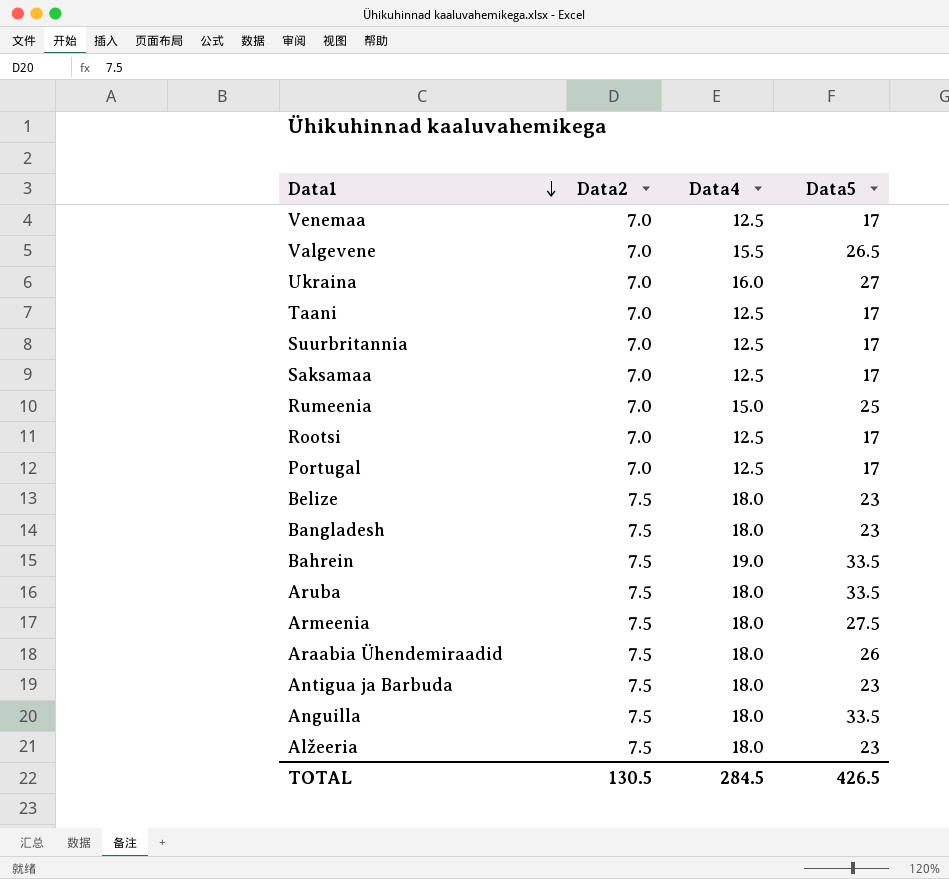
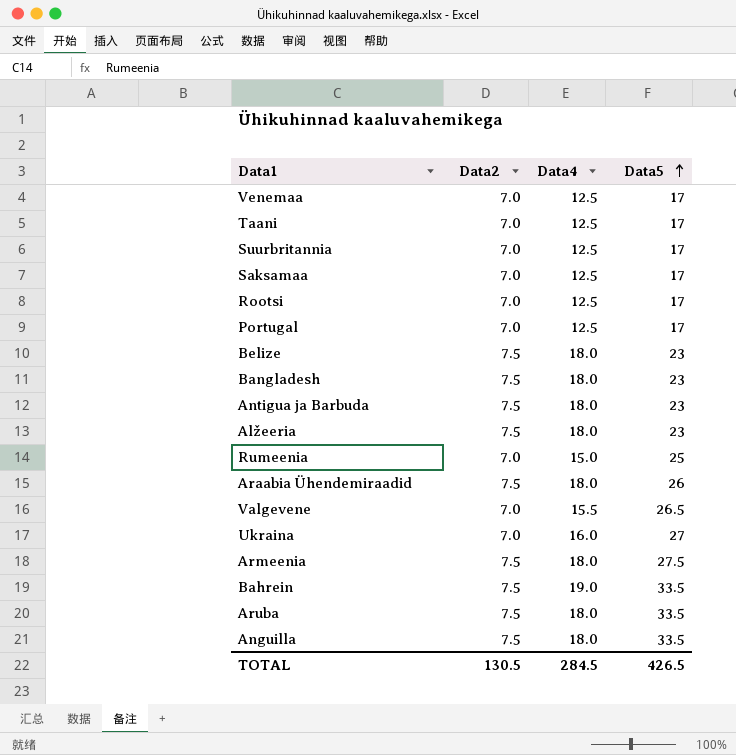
row order: Data1 descending -> Data5 ascending

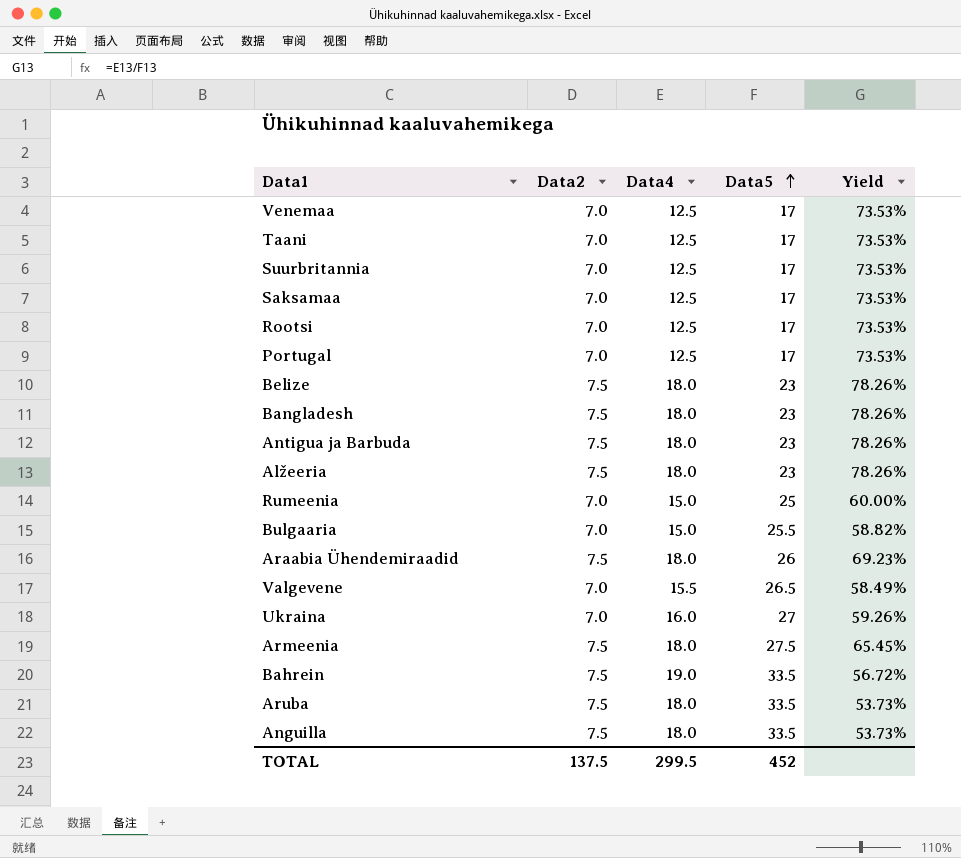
column Yield | formula: none -> [Data4] / [Data5]
row Bulgaaria: none -> 7.0 | 15.0 | 25.5 | 58.82%
TOTAL | Data2: 130.5 -> 137.5
TOTAL | Data4: 284.5 -> 299.5
TOTAL | Data5: 426.5 -> 452

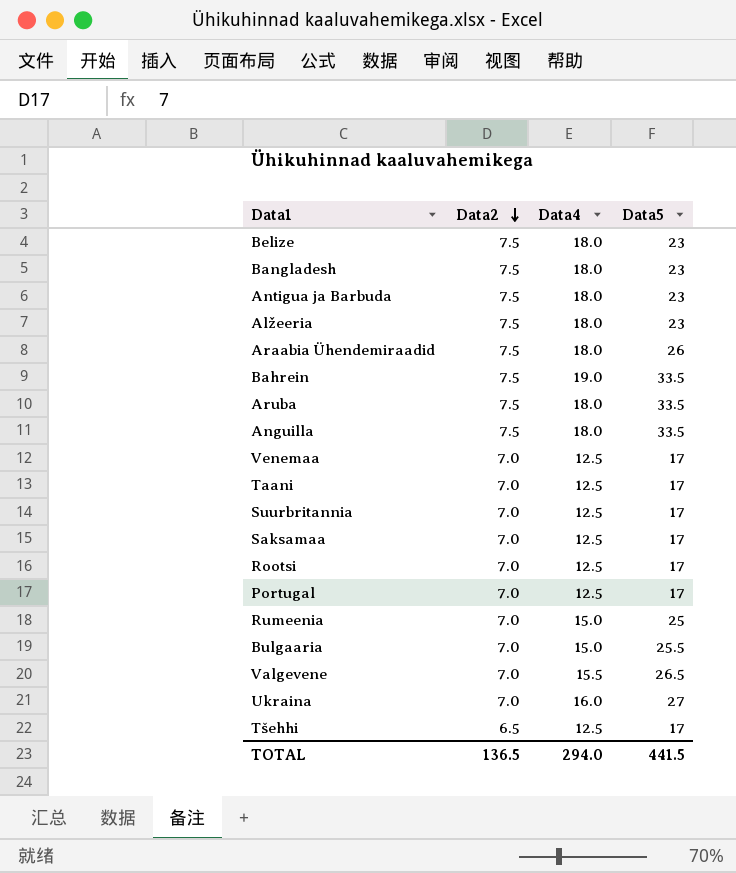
row order: Data5 ascending -> Data2 descending
column Yield | formula: [Data4] / [Data5] -> none
row Armeenia: 7.5 | 18.0 | 27.5 | 65.45% -> none
row Tšehhi: none -> 6.5 | 12.5 | 17
TOTAL | Data2: 137.5 -> 136.5
TOTAL | Data4: 299.5 -> 294.0
TOTAL | Data5: 452 -> 441.5

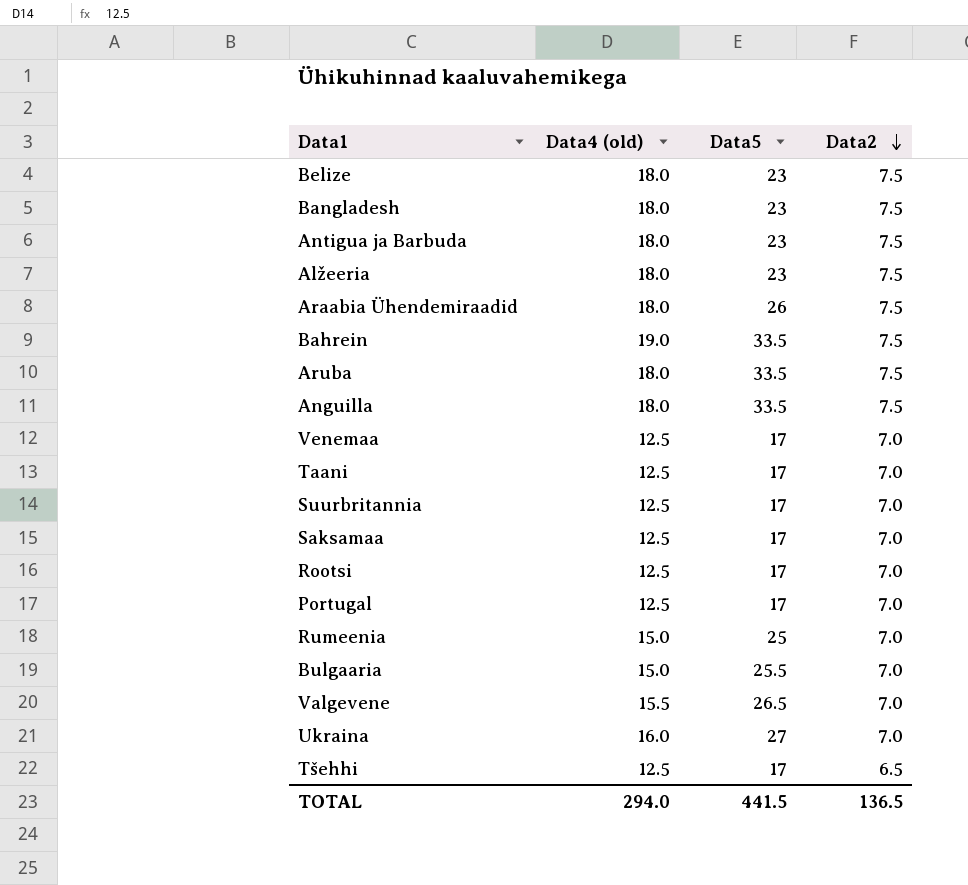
column name: Data4 -> Data4 (old)
column Data2 | position: 2 -> 4

